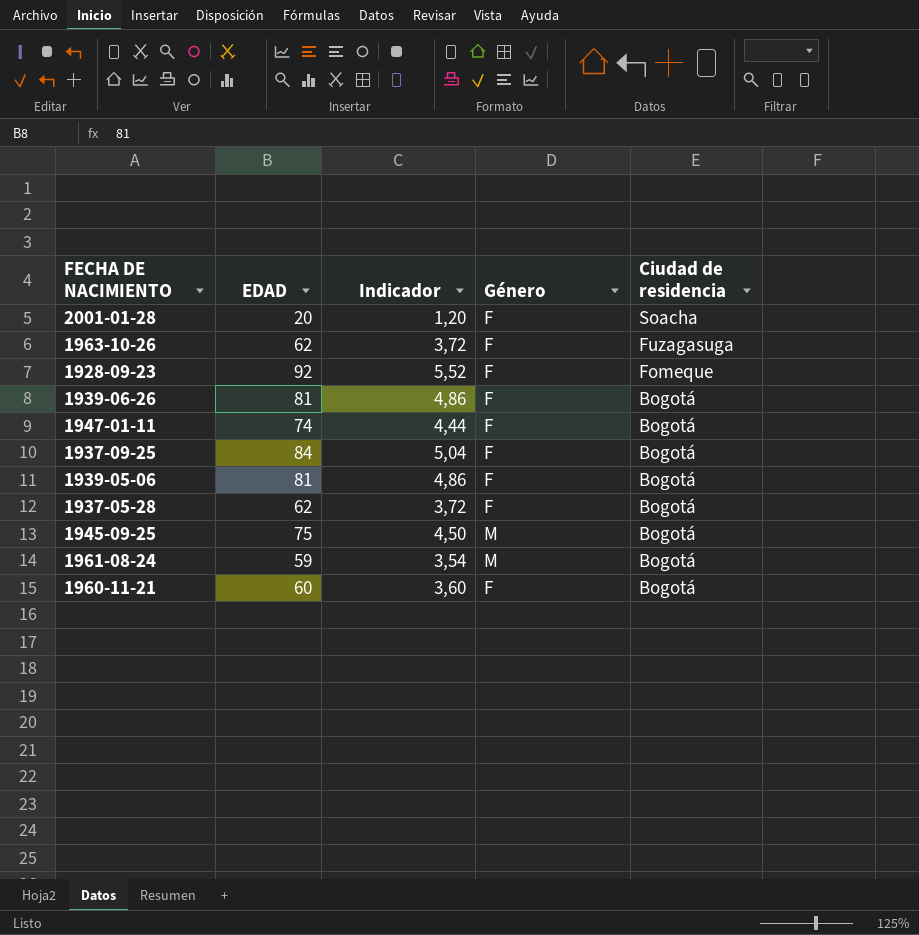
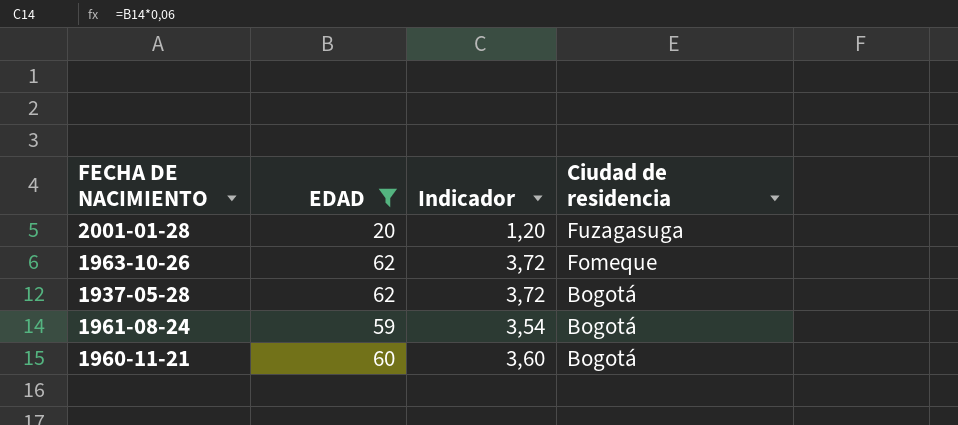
filter: none -> EDAD <= 62
column Género | position: 4 -> none
2001-01-28 | Ciudad de residencia: Soacha -> Fuzagasuga
1963-10-26 | Ciudad de residencia: Fuzagasuga -> Fomeque

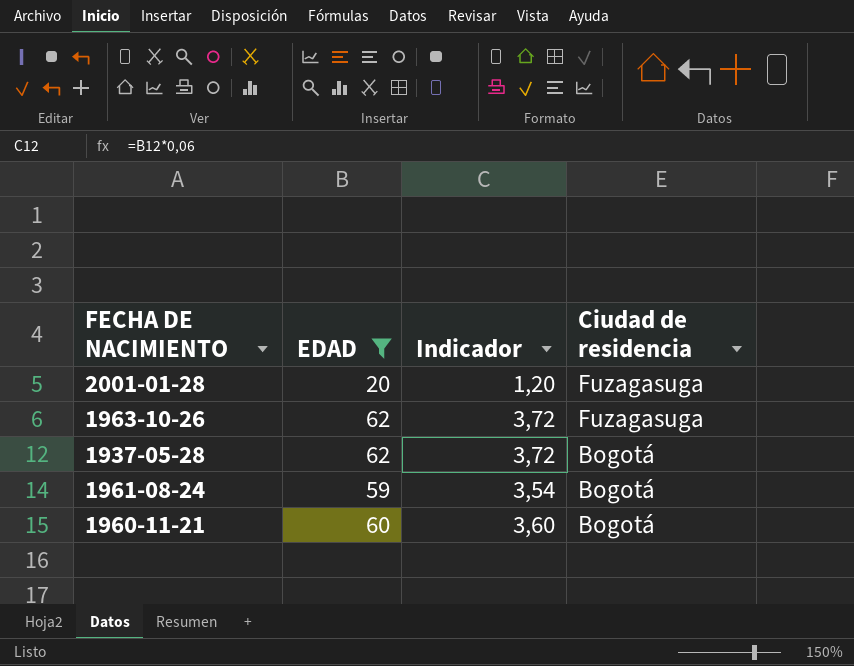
1963-10-26 | Ciudad de residencia: Fomeque -> Fuzagasuga

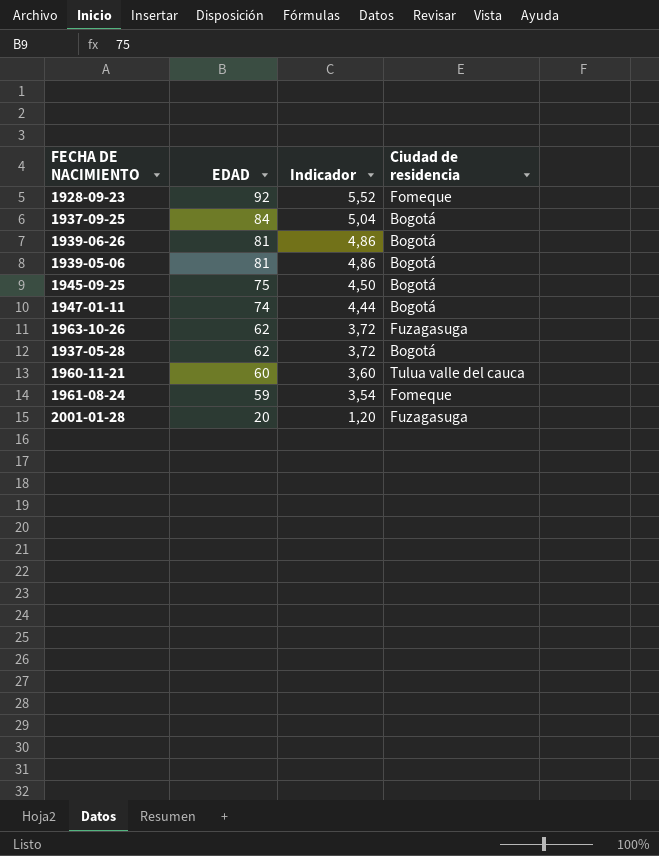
filter: EDAD <= 62 -> none
row order: Ciudad de residencia descending -> EDAD descending
1960-11-21 | Ciudad de residencia: Bogotá -> Tulua valle del cauca
1961-08-24 | Ciudad de residencia: Bogotá -> Fomeque

